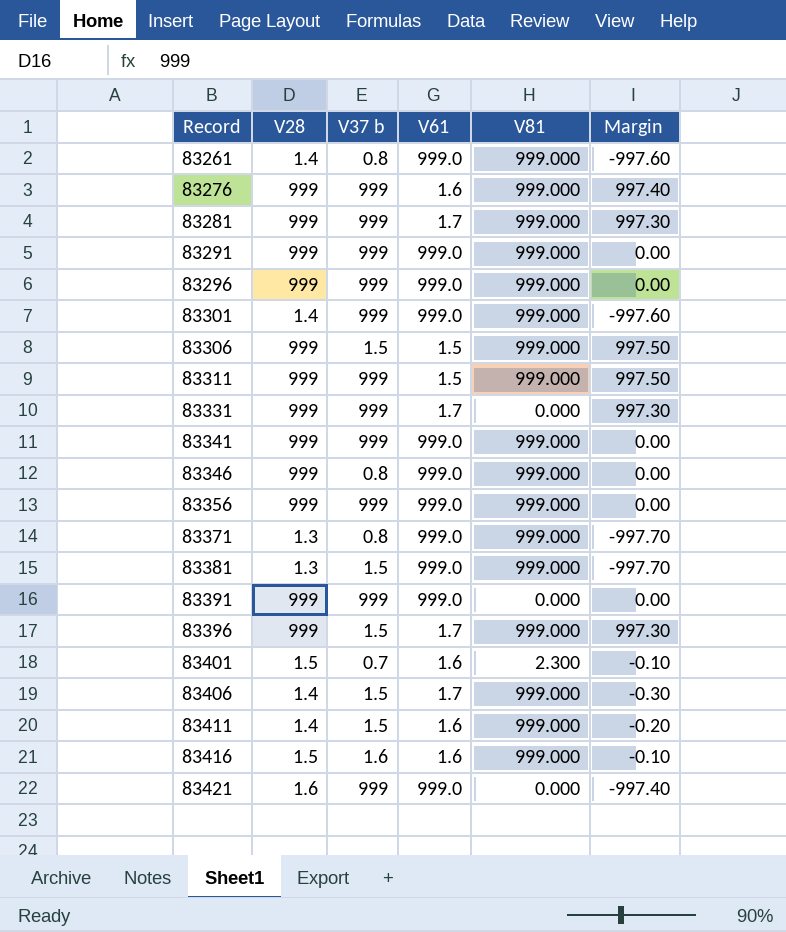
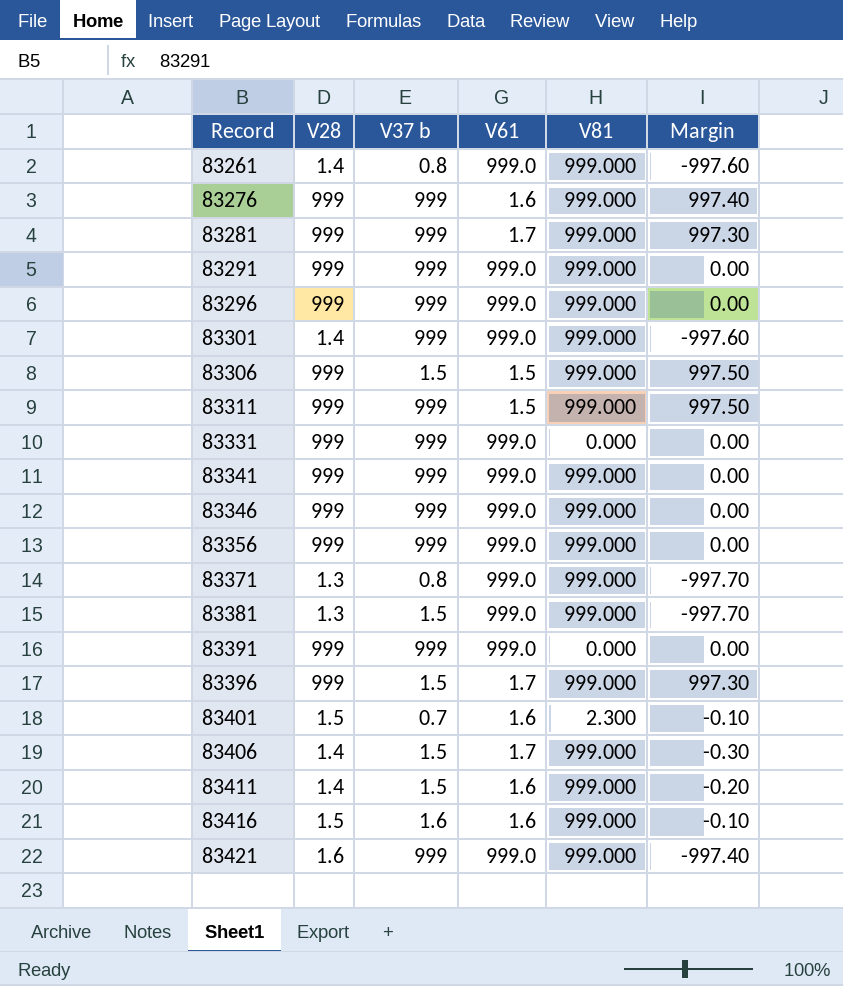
83331 | V61: 1.7 -> 999.0
83331 | Margin: 997.30 -> 0.00
83346 | V37 b: 0.8 -> 999
83421 | V81: 0.000 -> 999.000

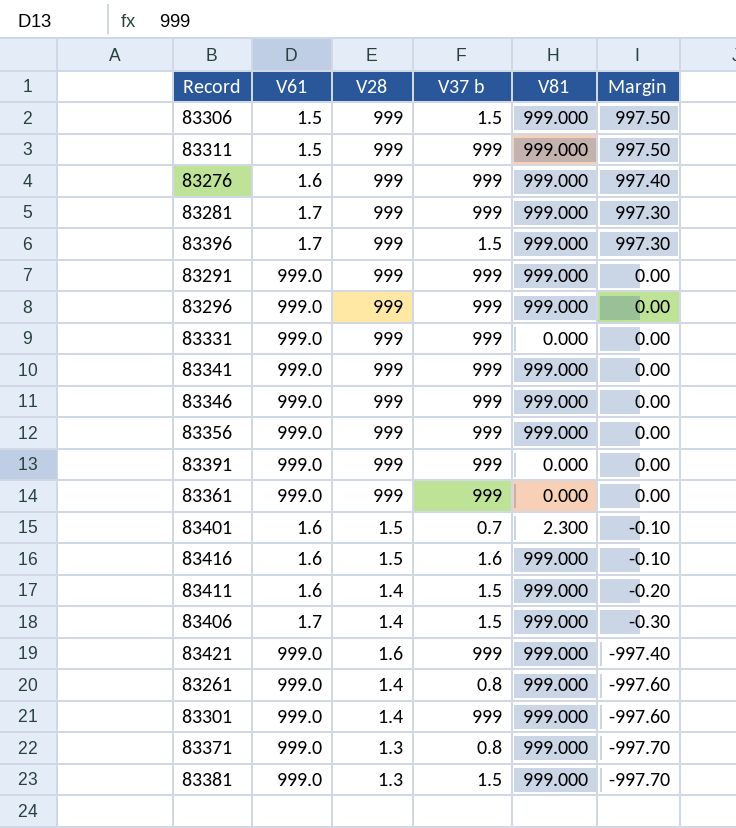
row order: Record ascending -> Margin descending
column V61 | position: 4 -> 2
row 83361: none -> 999.0 | 999 | 999 | 0.000 | 0.00

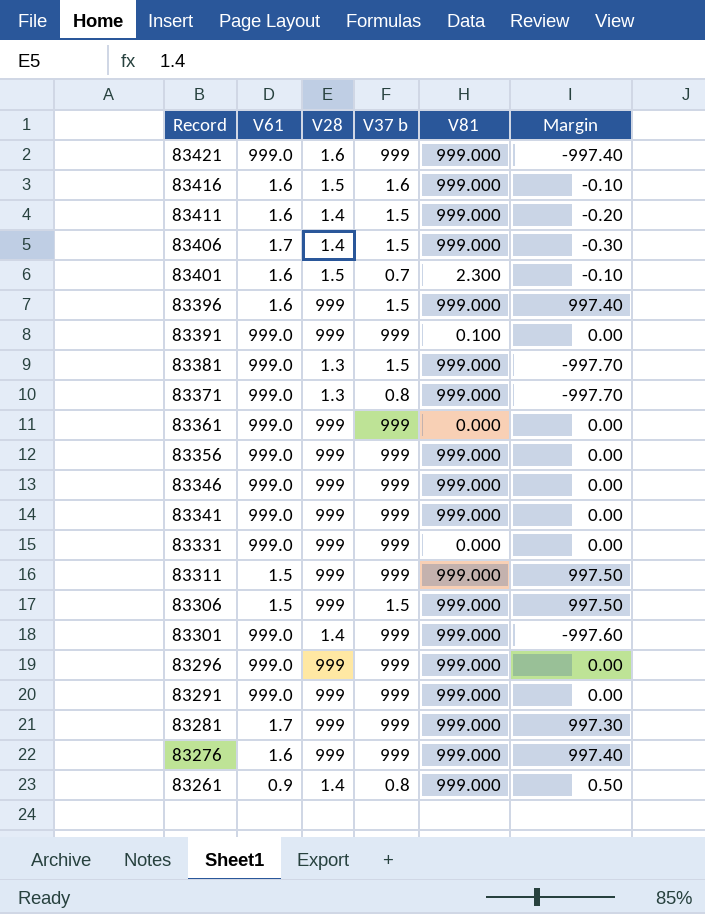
row order: Margin descending -> Record descending
83396 | V61: 1.7 -> 1.6
83396 | Margin: 997.30 -> 997.40
83391 | V81: 0.000 -> 0.100
83261 | V61: 999.0 -> 0.9
83261 | Margin: -997.60 -> 0.50

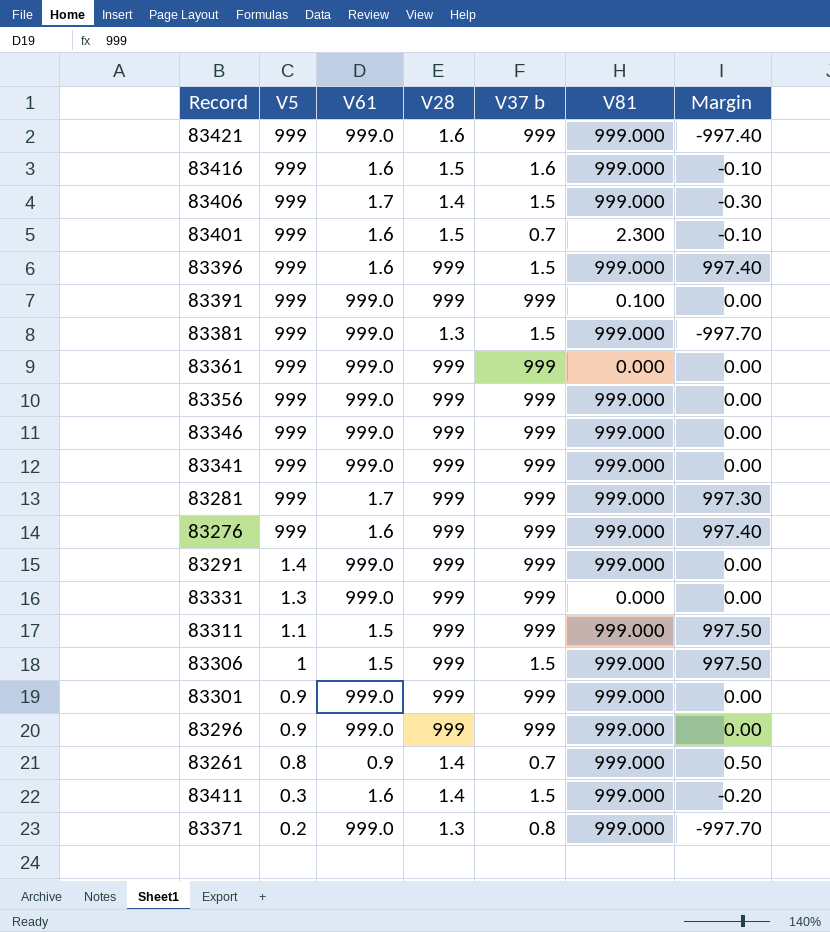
row order: Record descending -> V5 descending
column V5 | position: none -> 2
83301 | V28: 1.4 -> 999
83301 | Margin: -997.60 -> 0.00
83261 | V37 b: 0.8 -> 0.7

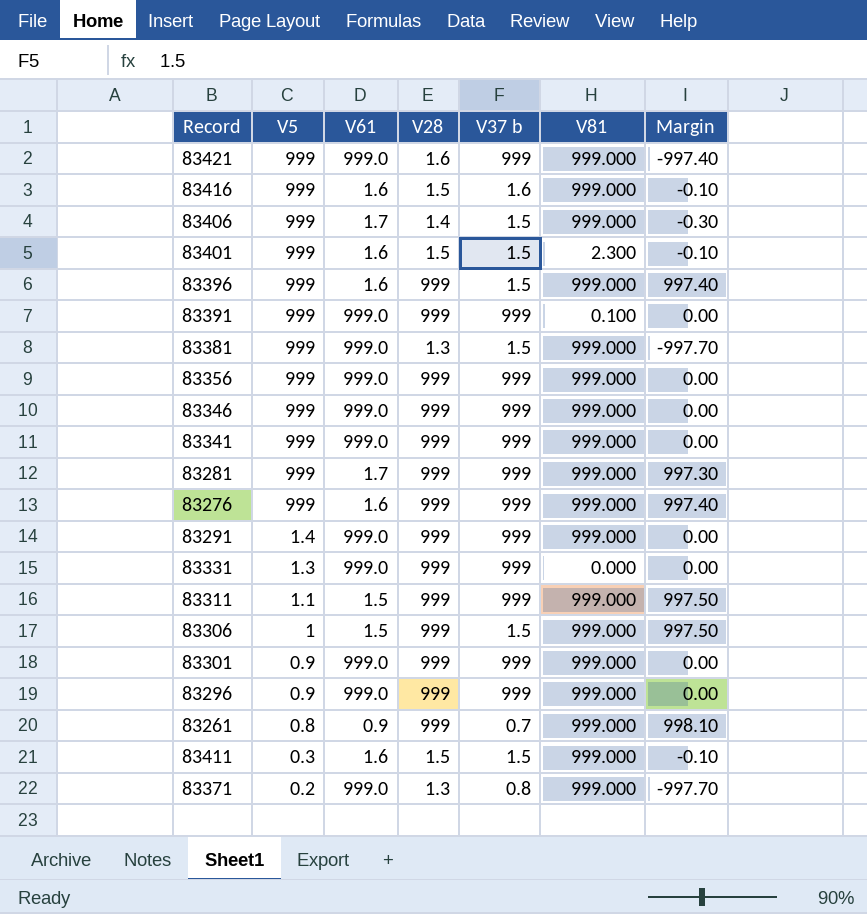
row 83361: 999 | 999.0 | 999 | 999 | 0.000 | 0.00 -> none
83401 | V37 b: 0.7 -> 1.5
83261 | V28: 1.4 -> 999
83261 | Margin: 0.50 -> 998.10
83411 | V28: 1.4 -> 1.5
83411 | Margin: -0.20 -> -0.10

